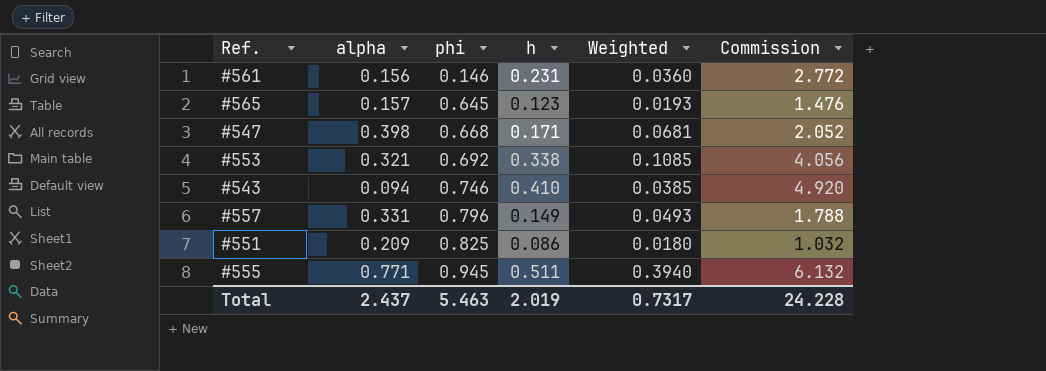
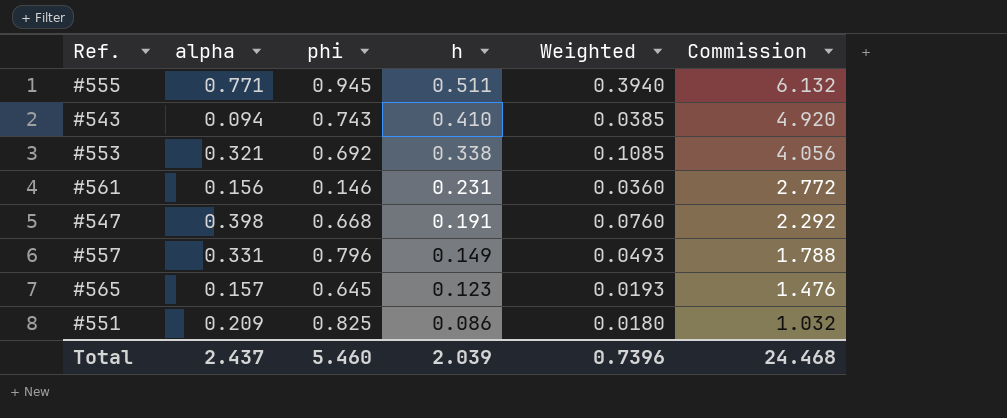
row order: phi ascending -> h descending
#543 | phi: 0.746 -> 0.743
#547 | h: 0.171 -> 0.191
#547 | Weighted: 0.0681 -> 0.0760
#547 | Commission: 2.052 -> 2.292
Total | phi: 5.463 -> 5.460
Total | h: 2.019 -> 2.039
Total | Weighted: 0.7317 -> 0.7396
Total | Commission: 24.228 -> 24.468

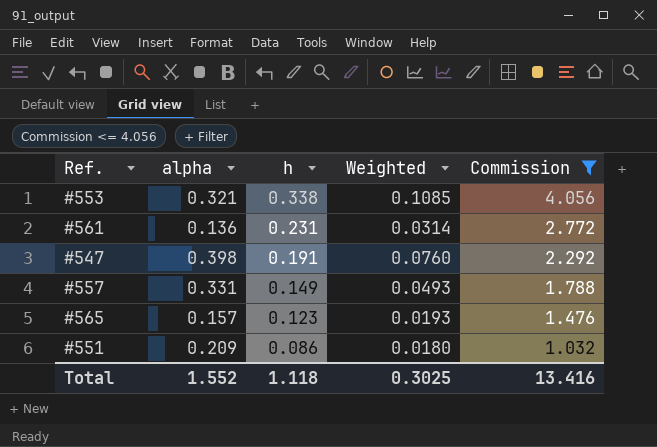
filter: none -> Commission <= 4.056
column phi | position: 3 -> none
#561 | alpha: 0.156 -> 0.136
#561 | Weighted: 0.0360 -> 0.0314
Total | alpha: 2.437 -> 1.552
Total | h: 2.039 -> 1.118
Total | Weighted: 0.7396 -> 0.3025
Total | Commission: 24.468 -> 13.416

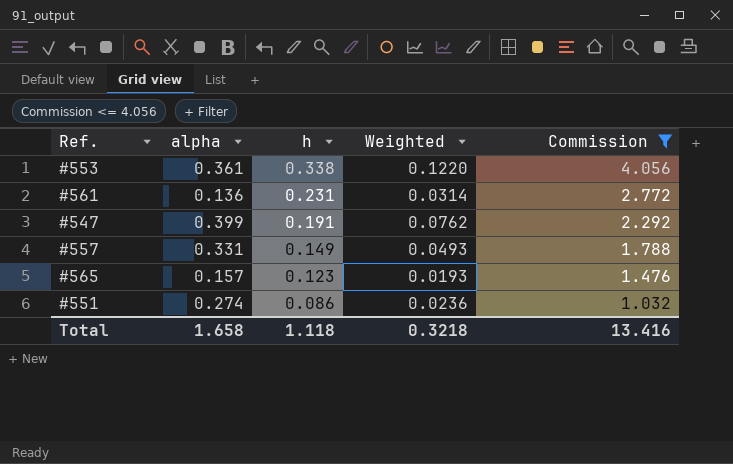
#553 | alpha: 0.321 -> 0.361
#553 | Weighted: 0.1085 -> 0.1220
#547 | alpha: 0.398 -> 0.399
#547 | Weighted: 0.0760 -> 0.0762
#551 | alpha: 0.209 -> 0.274
#551 | Weighted: 0.0180 -> 0.0236
Total | alpha: 1.552 -> 1.658
Total | Weighted: 0.3025 -> 0.3218

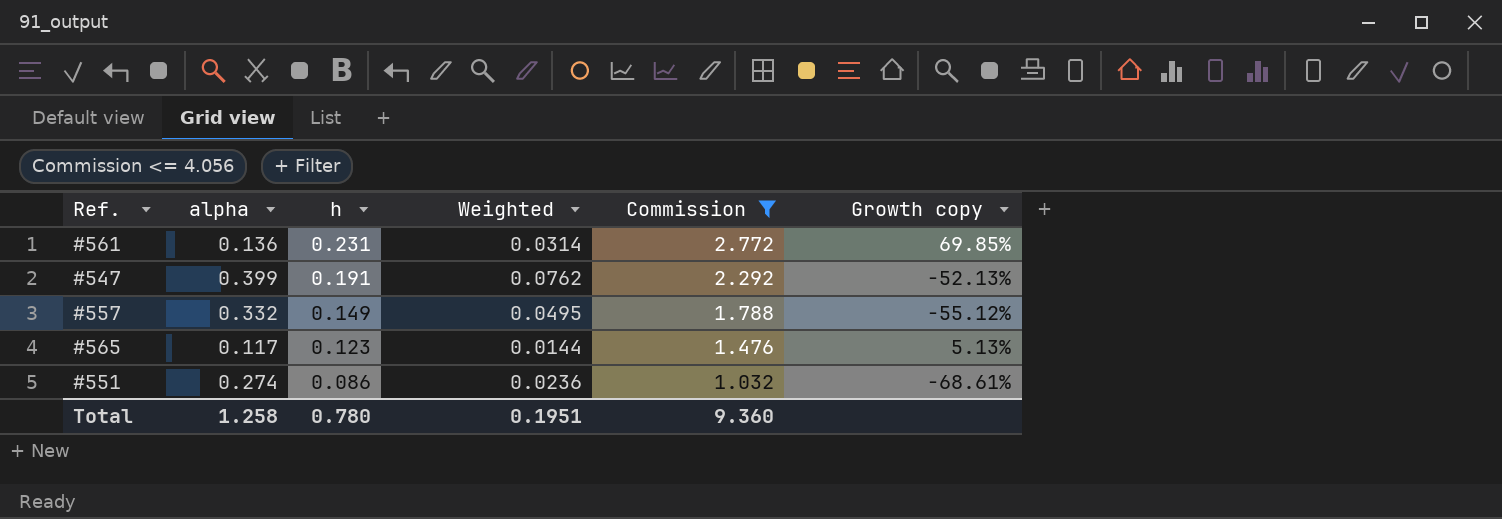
column Growth copy | formula: none -> ([h] - [alpha]) / [alpha]
row #553: 0.361 | 0.338 | 0.1220 | 4.056 -> none
#557 | alpha: 0.331 -> 0.332
#557 | Weighted: 0.0493 -> 0.0495
#565 | alpha: 0.157 -> 0.117
#565 | Weighted: 0.0193 -> 0.0144
Total | alpha: 1.658 -> 1.258
Total | h: 1.118 -> 0.780
Total | Weighted: 0.3218 -> 0.1951
Total | Commission: 13.416 -> 9.360

